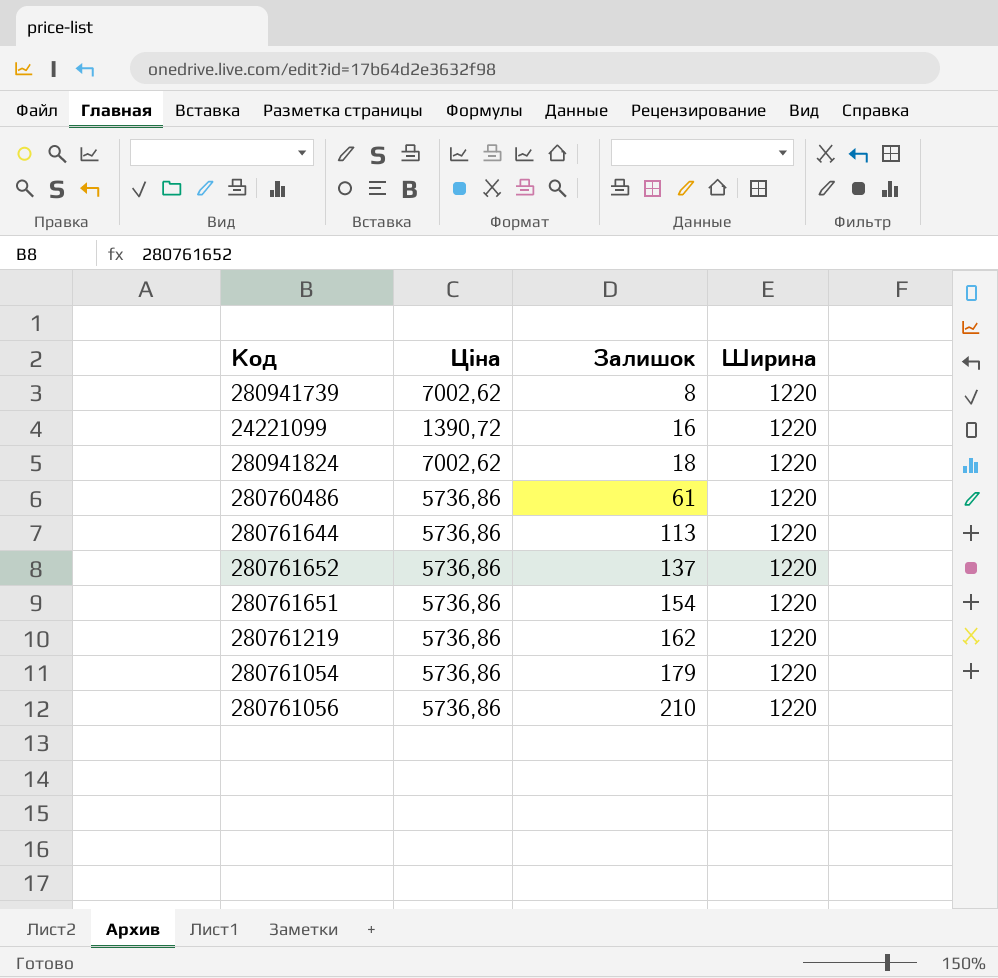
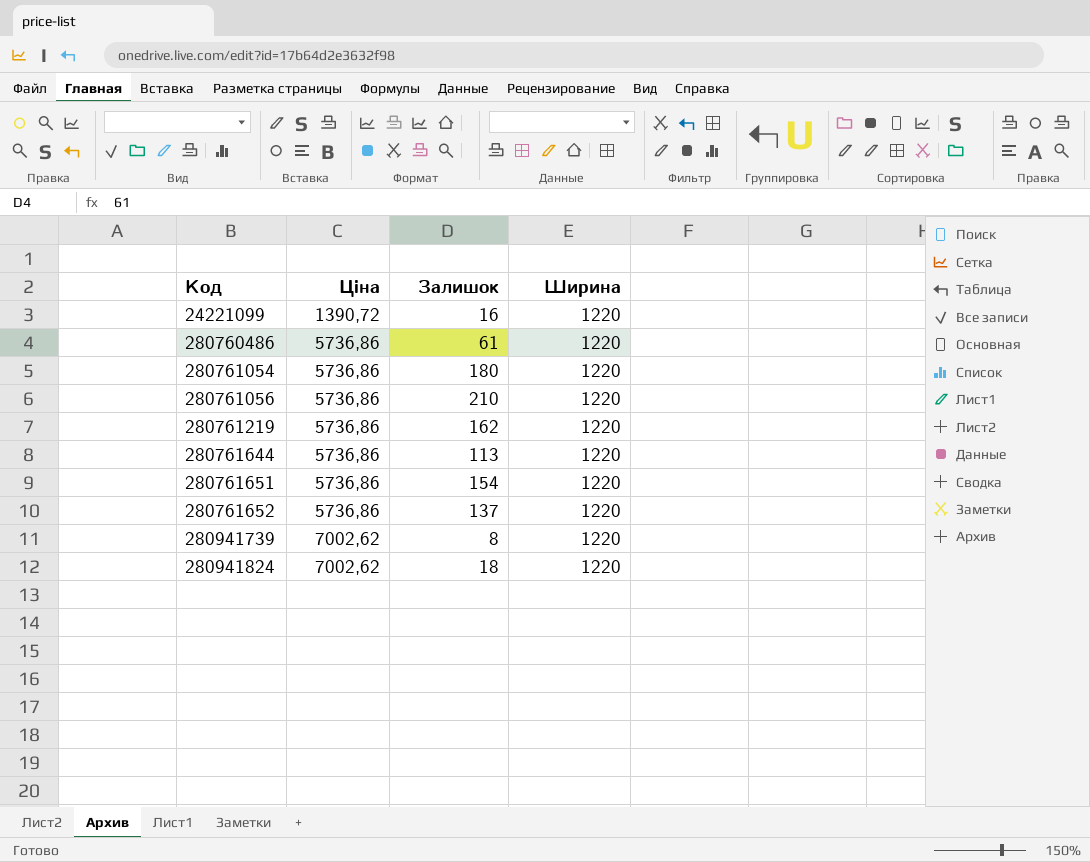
row order: Залишок ascending -> Код ascending
280761054 | Залишок: 179 -> 180

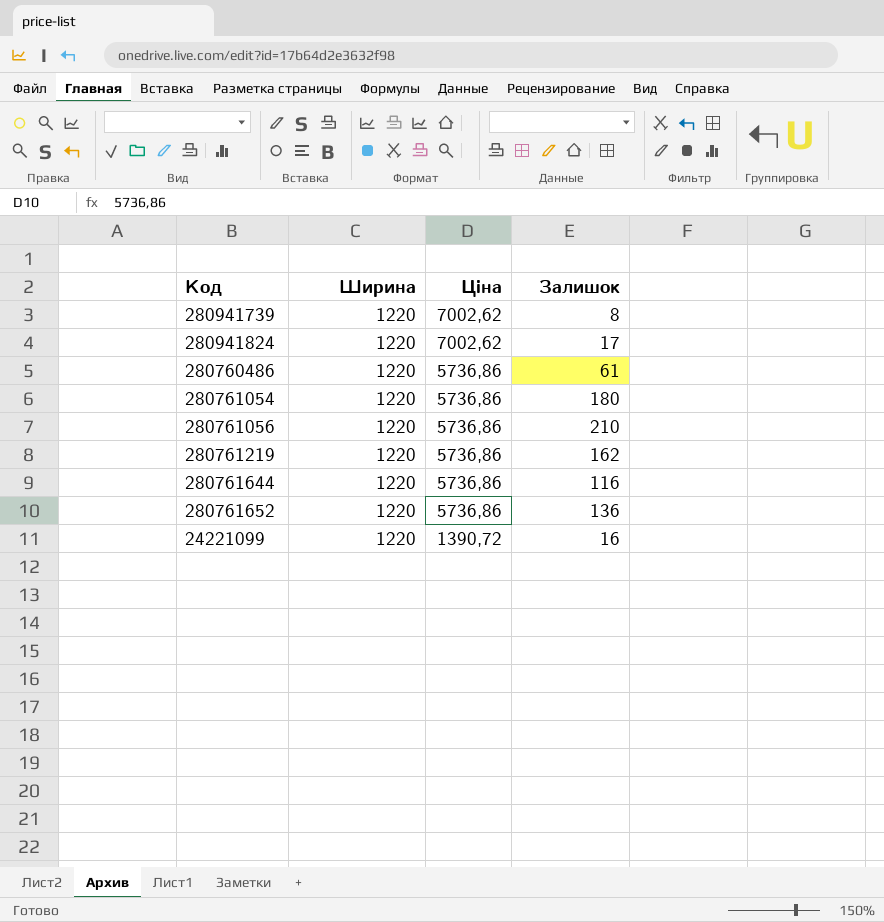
row order: Код ascending -> Ціна descending
column Ширина | position: 4 -> 2
row 280761651: 5736,86 | 154 | 1220 -> none
280941824 | Залишок: 18 -> 17
280761644 | Залишок: 113 -> 116
280761652 | Залишок: 137 -> 136

